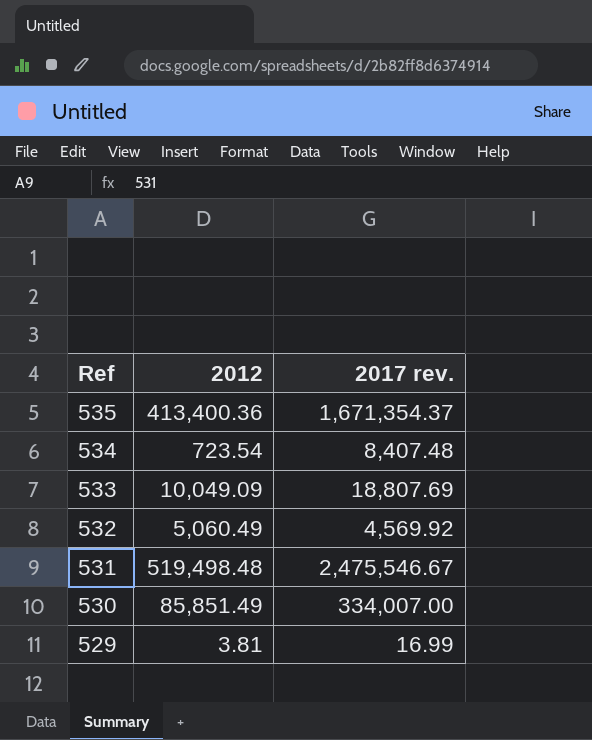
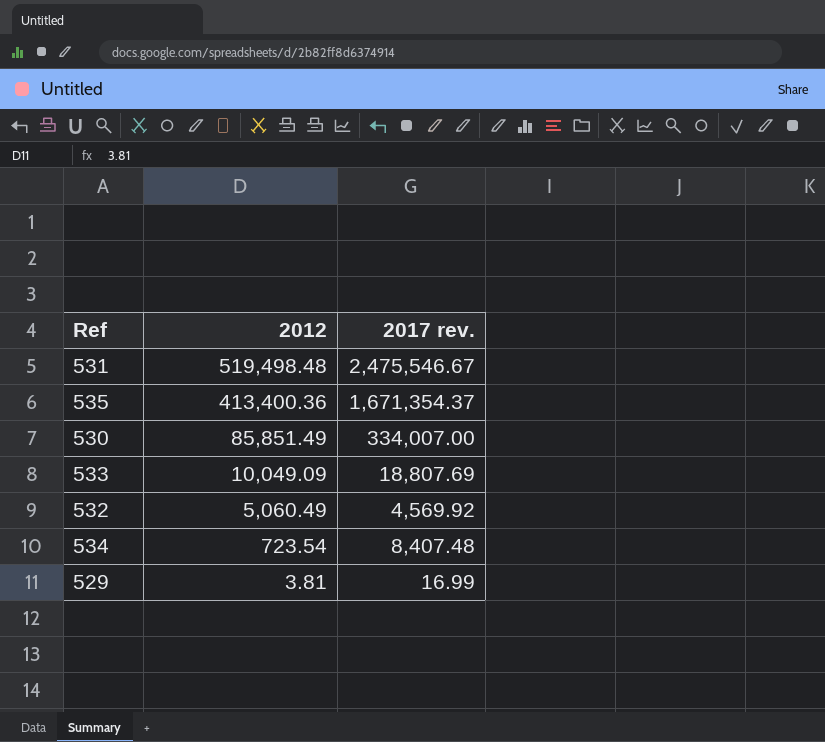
row order: Ref descending -> 2012 descending

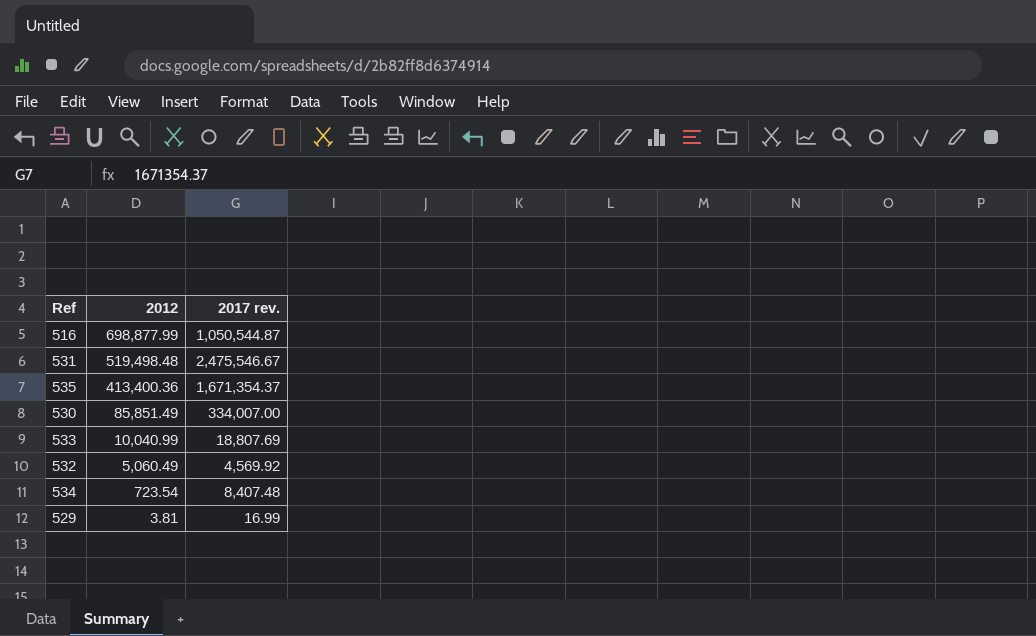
row 516: none -> 698,877.99 | 1,050,544.87
533 | 2012: 10,049.09 -> 10,040.99

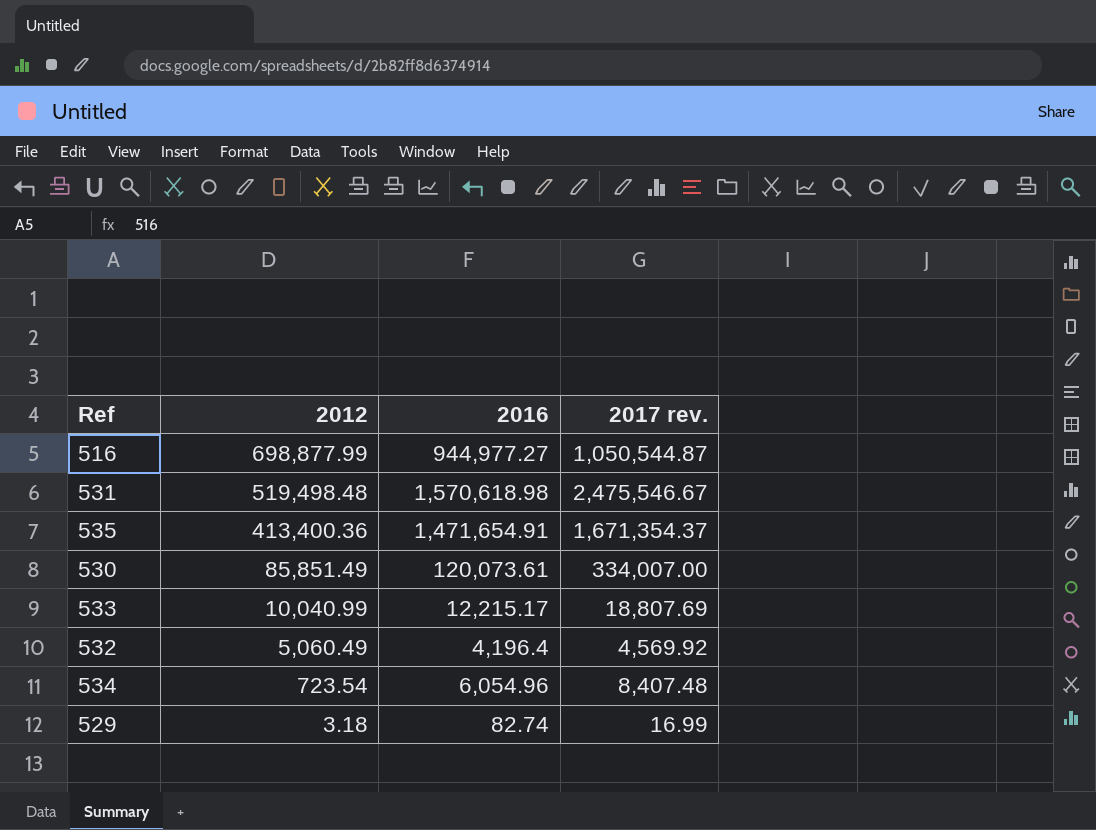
column 2016 | position: none -> 3
529 | 2012: 3.81 -> 3.18

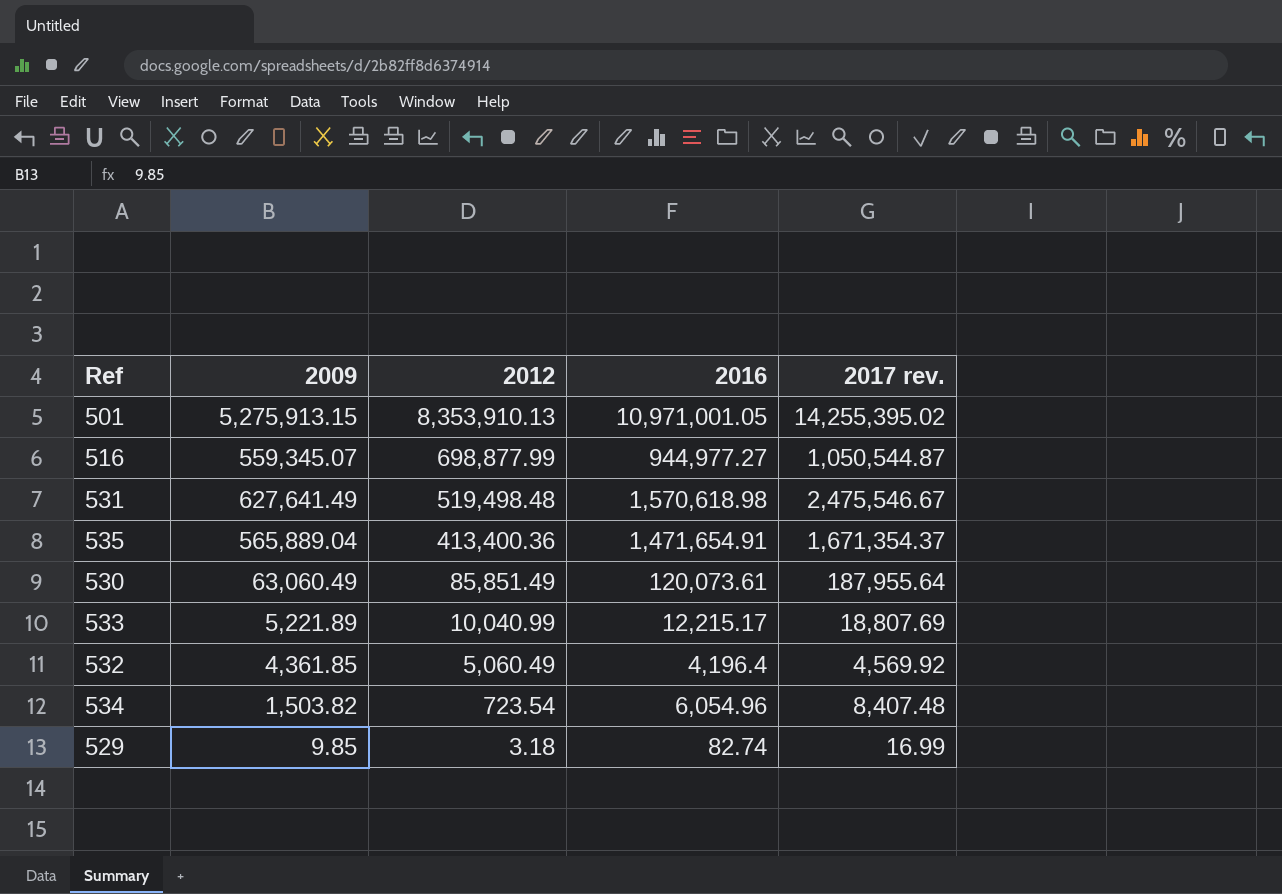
column 2009 | position: none -> 2
row 501: none -> 5,275,913.15 | 8,353,910.13 | 10,971,001.05 | 14,255,395.02
530 | 2017 rev.: 334,007.00 -> 187,955.64

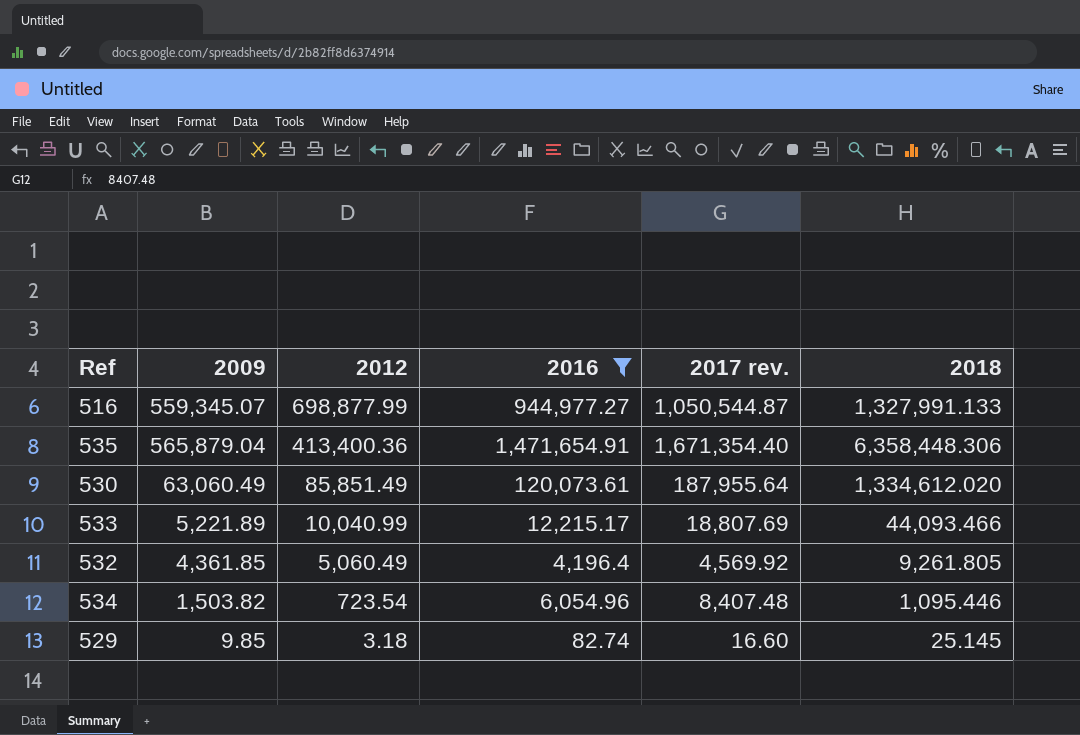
filter: none -> 2016 <= 1,471,654.91
column 2018 | position: none -> 6
535 | 2009: 565,889.04 -> 565,879.04
535 | 2017 rev.: 1,671,354.37 -> 1,671,354.40
529 | 2017 rev.: 16.99 -> 16.60

